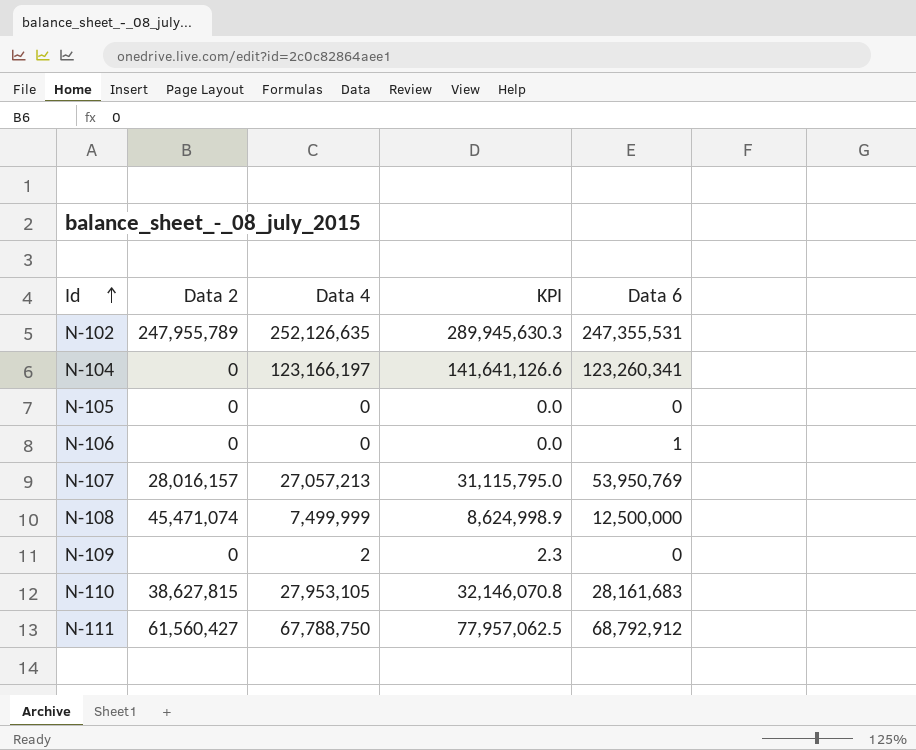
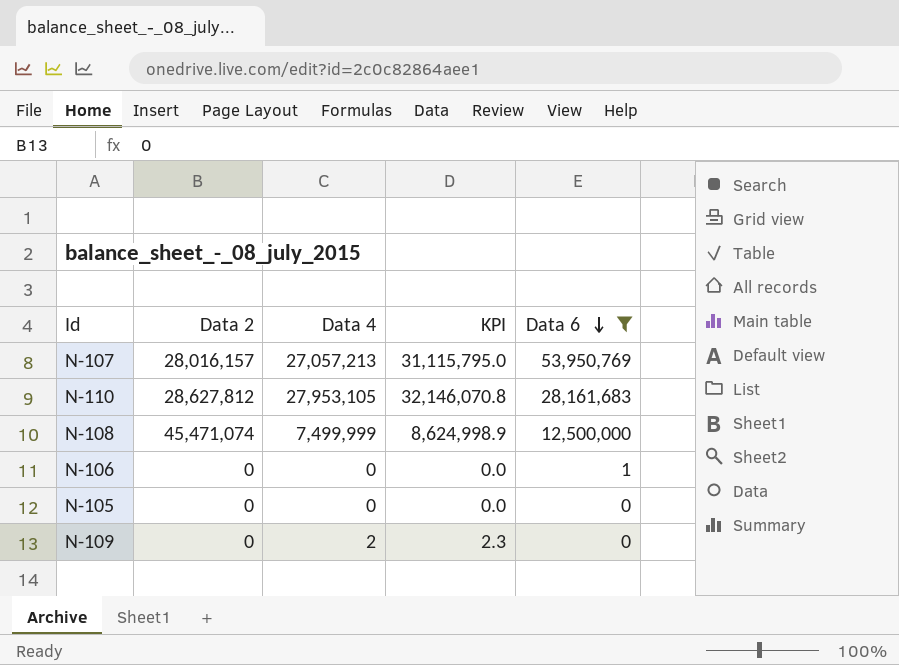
filter: none -> Data 6 <= 53,950,769
row order: Id ascending -> Data 6 descending
N-110 | Data 2: 38,627,815 -> 28,627,812

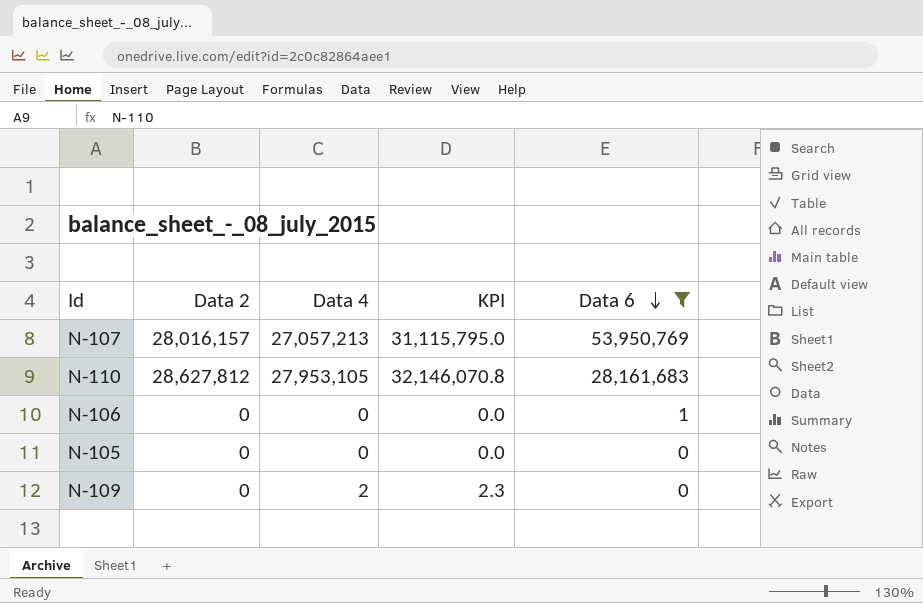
row N-108: 45,471,074 | 7,499,999 | 8,624,998.9 | 12,500,000 -> none

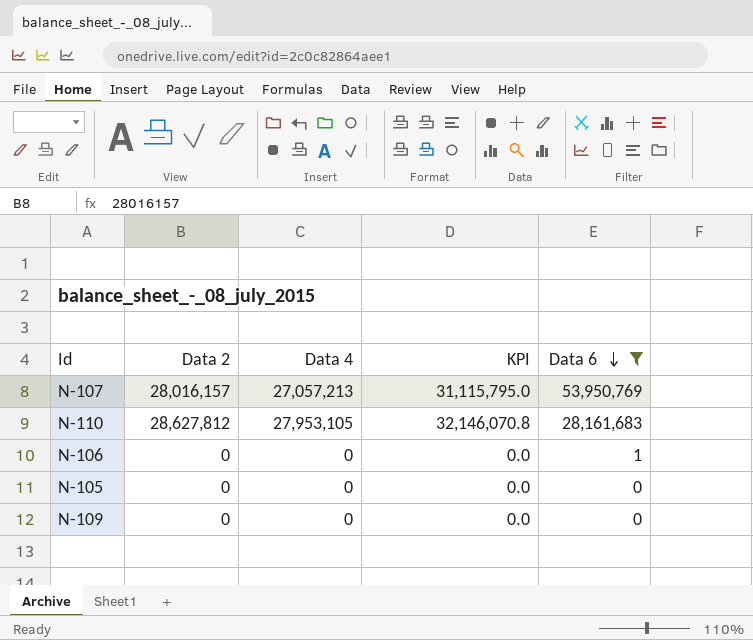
N-109 | Data 4: 2 -> 0
N-109 | KPI: 2.3 -> 0.0

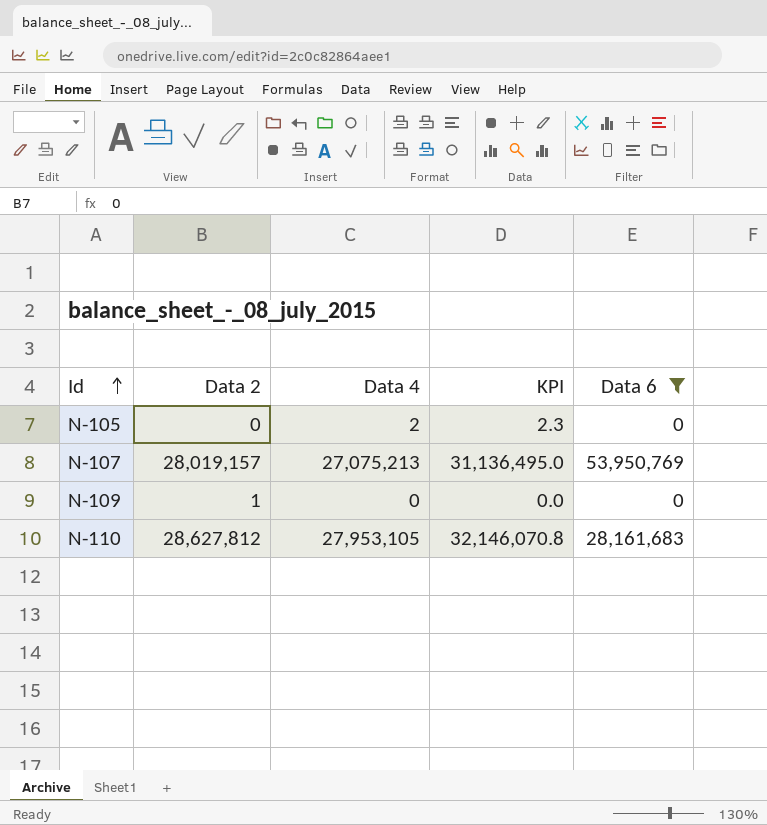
row order: Data 6 descending -> Id ascending
row N-106: 0 | 0 | 0.0 | 1 -> none
N-105 | Data 4: 0 -> 2
N-105 | KPI: 0.0 -> 2.3
N-107 | Data 2: 28,016,157 -> 28,019,157
N-107 | Data 4: 27,057,213 -> 27,075,213
N-107 | KPI: 31,115,795.0 -> 31,136,495.0
N-109 | Data 2: 0 -> 1

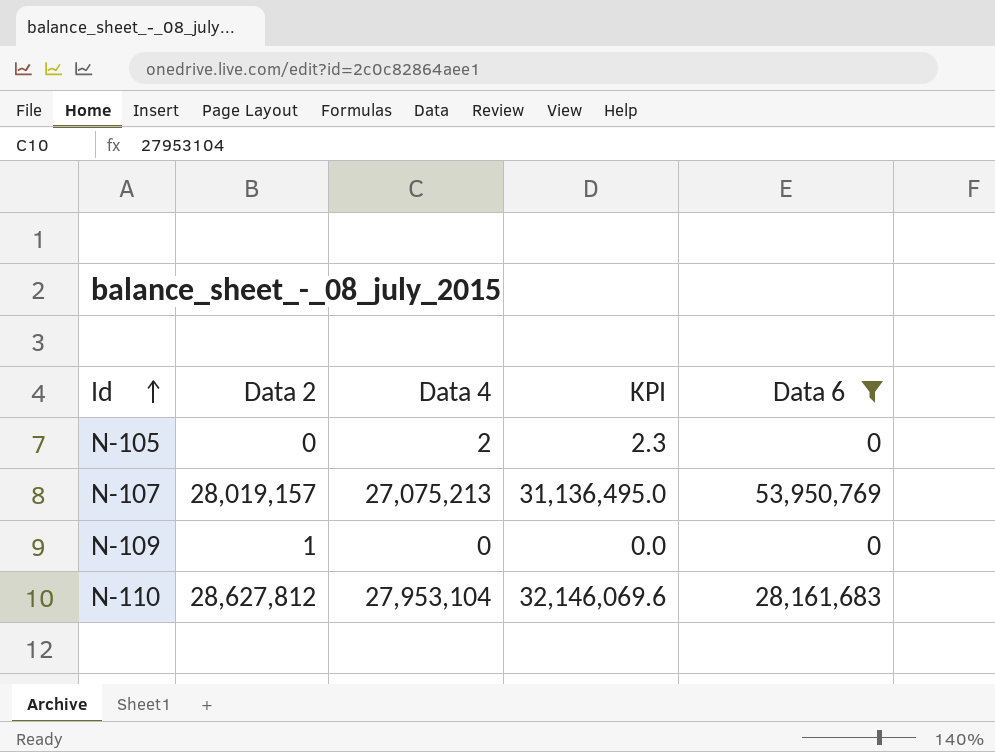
N-110 | Data 4: 27,953,105 -> 27,953,104
N-110 | KPI: 32,146,070.8 -> 32,146,069.6

